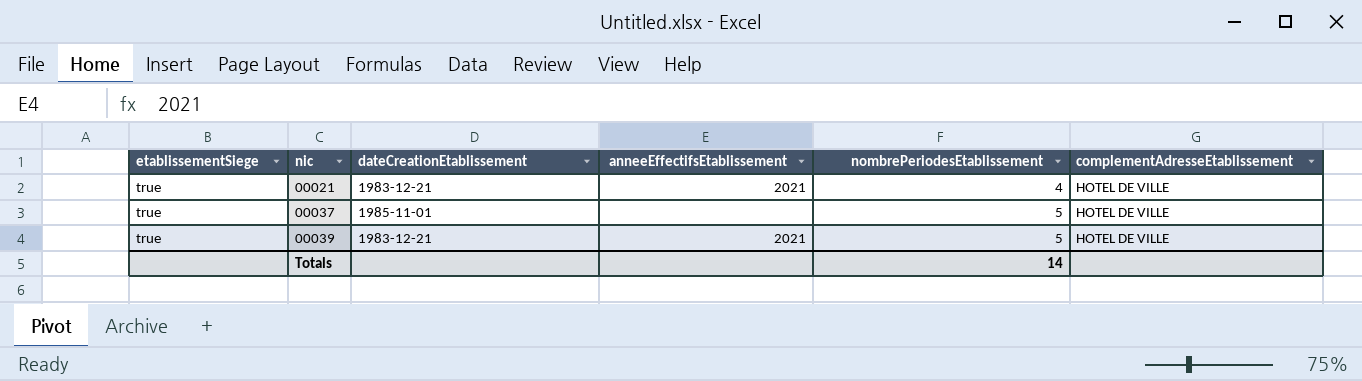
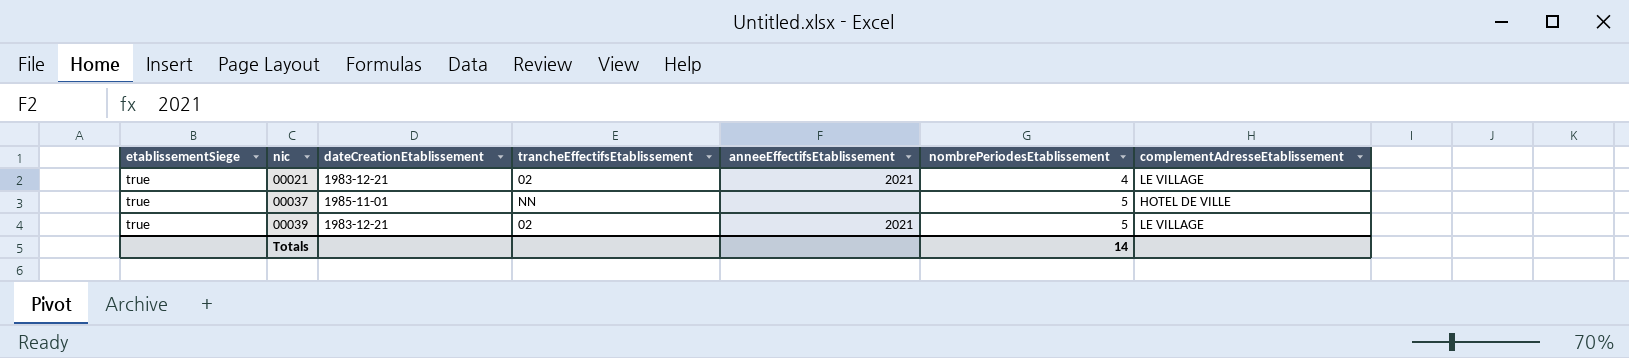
column trancheEffectifsEtablissement | position: none -> 4
00021 | complementAdresseEtablissement: HOTEL DE VILLE -> LE VILLAGE
00039 | complementAdresseEtablissement: HOTEL DE VILLE -> LE VILLAGE

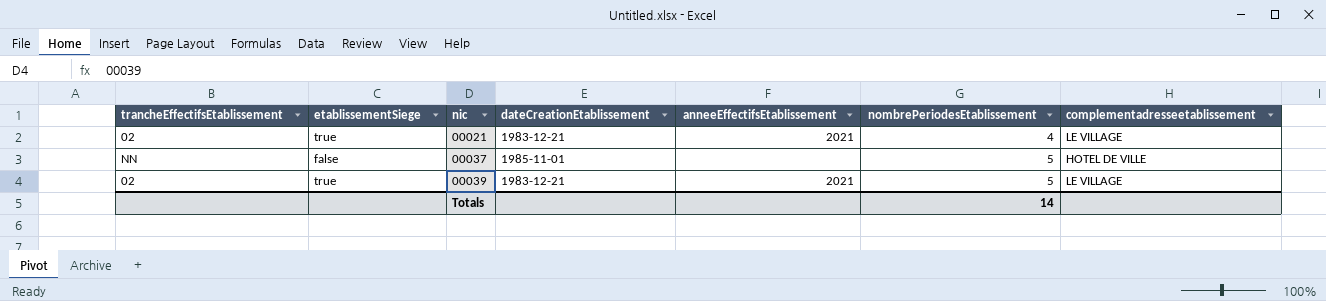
column trancheEffectifsEtablissement | position: 4 -> 1
column name: complementAdresseEtablissement -> complementadresseetablissement
00037 | etablissementSiege: true -> false

